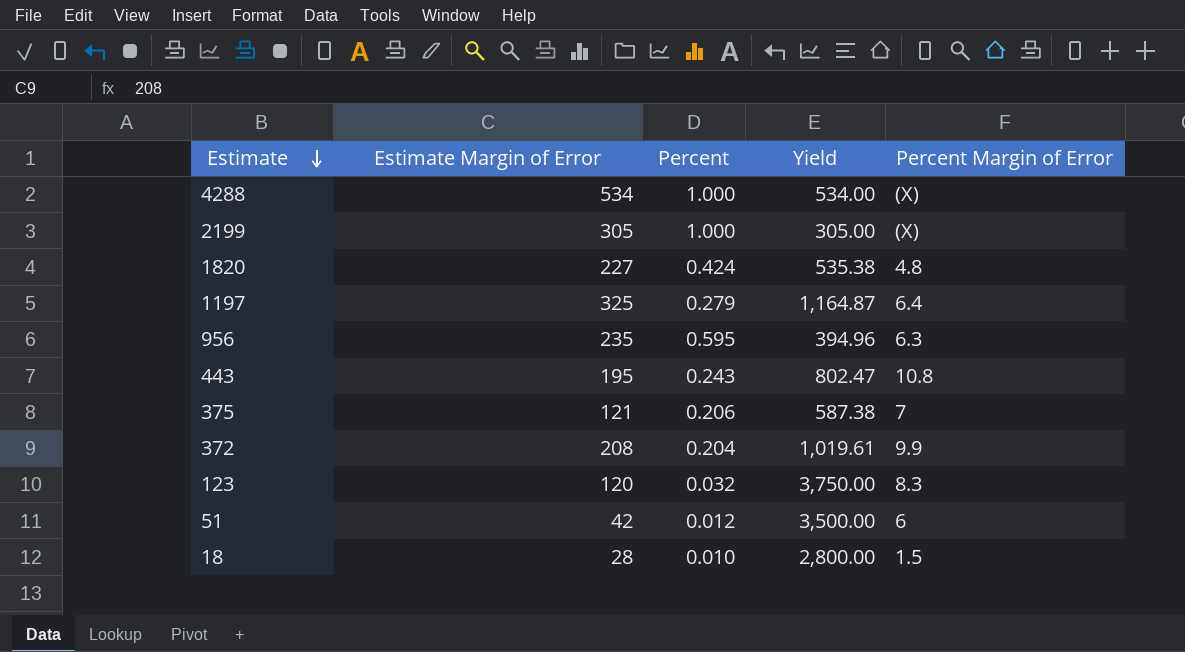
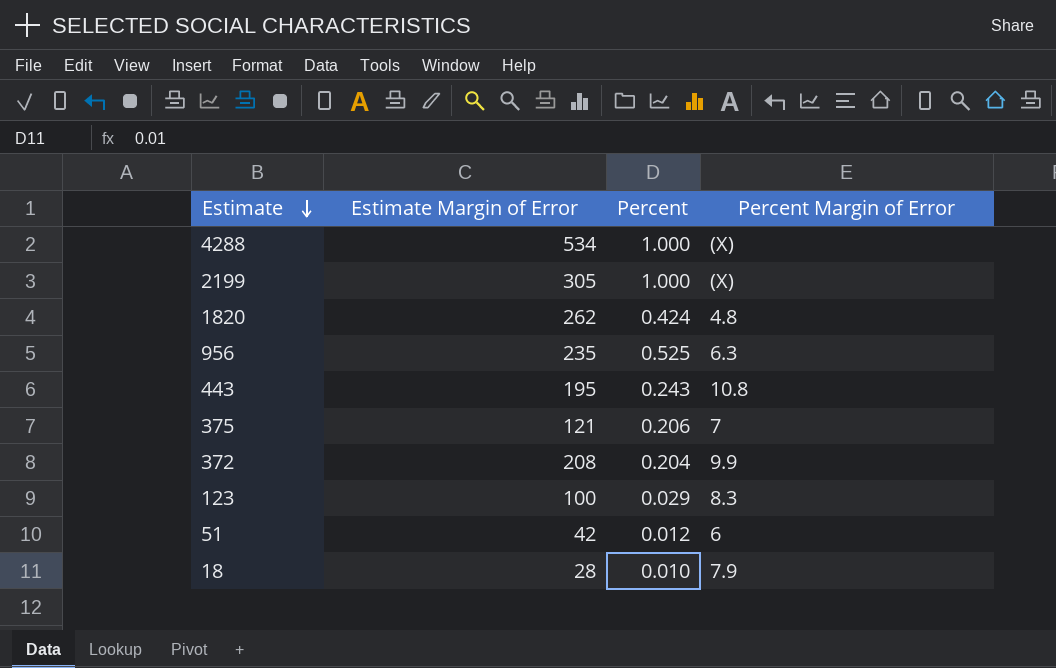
column Yield | formula: [Estimate Margin of Error] / [Percent] -> none
row 1197: 325 | 0.279 | 1,164.87 | 6.4 -> none
1820 | Estimate Margin of Error: 227 -> 262
956 | Percent: 0.595 -> 0.525
123 | Estimate Margin of Error: 120 -> 100
123 | Percent: 0.032 -> 0.029
18 | Percent Margin of Error: 1.5 -> 7.9

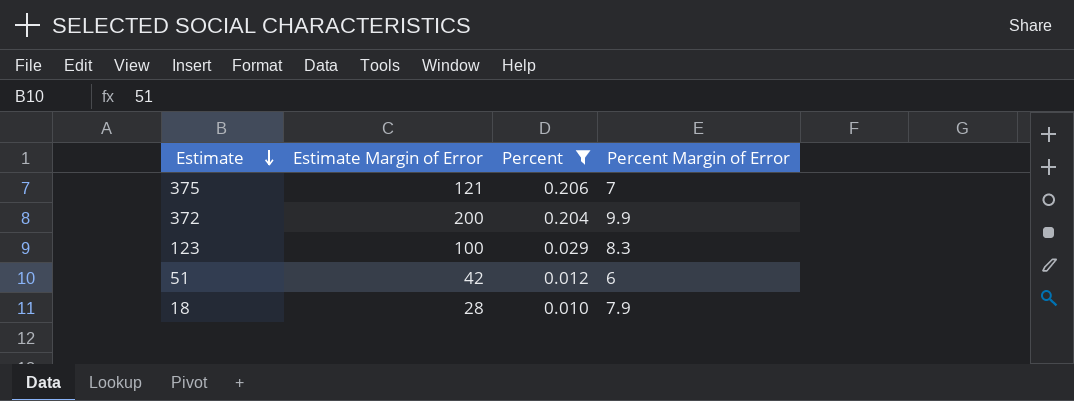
filter: none -> Percent <= 0.206
372 | Estimate Margin of Error: 208 -> 200

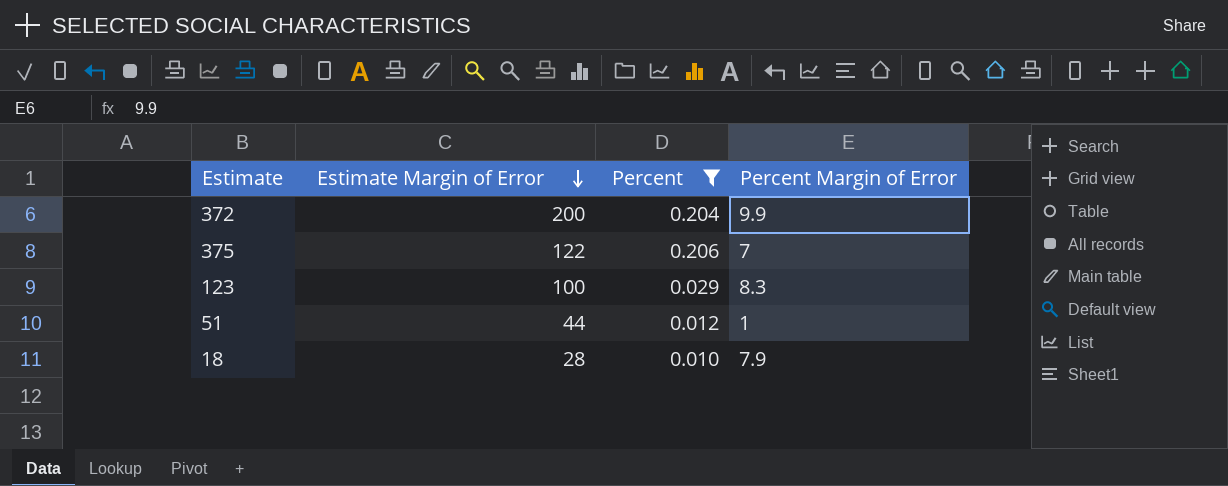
row order: Estimate descending -> Estimate Margin of Error descending
375 | Estimate Margin of Error: 121 -> 122
51 | Estimate Margin of Error: 42 -> 44
51 | Percent Margin of Error: 6 -> 1

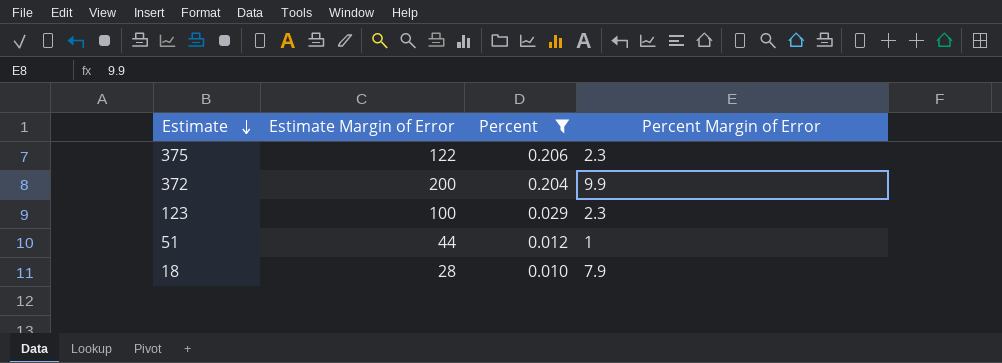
row order: Estimate Margin of Error descending -> Estimate descending
375 | Percent Margin of Error: 7 -> 2.3
123 | Percent Margin of Error: 8.3 -> 2.3

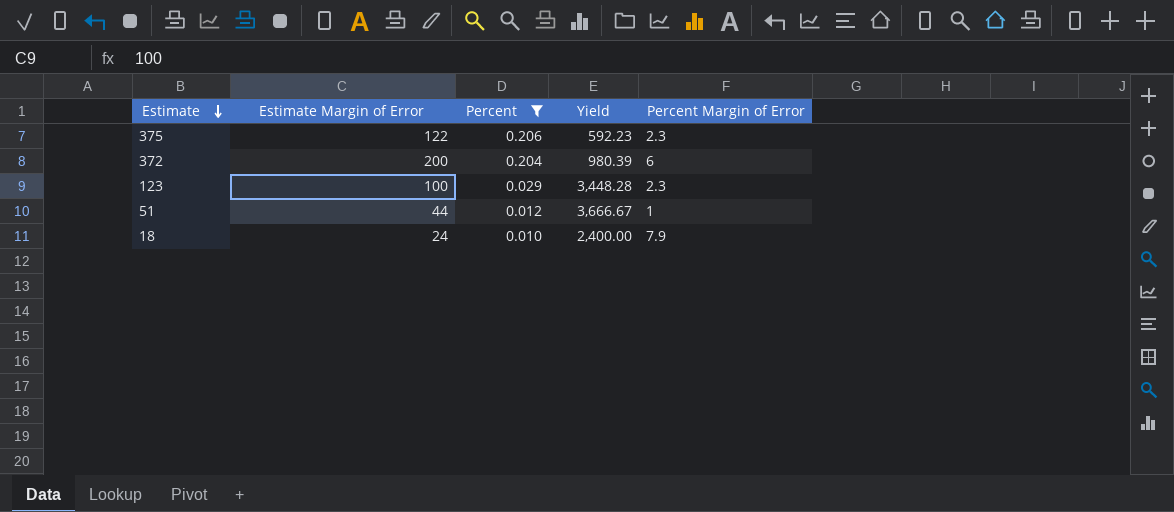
column Yield | formula: none -> [Estimate Margin of Error] / [Percent]
372 | Percent Margin of Error: 9.9 -> 6
18 | Estimate Margin of Error: 28 -> 24

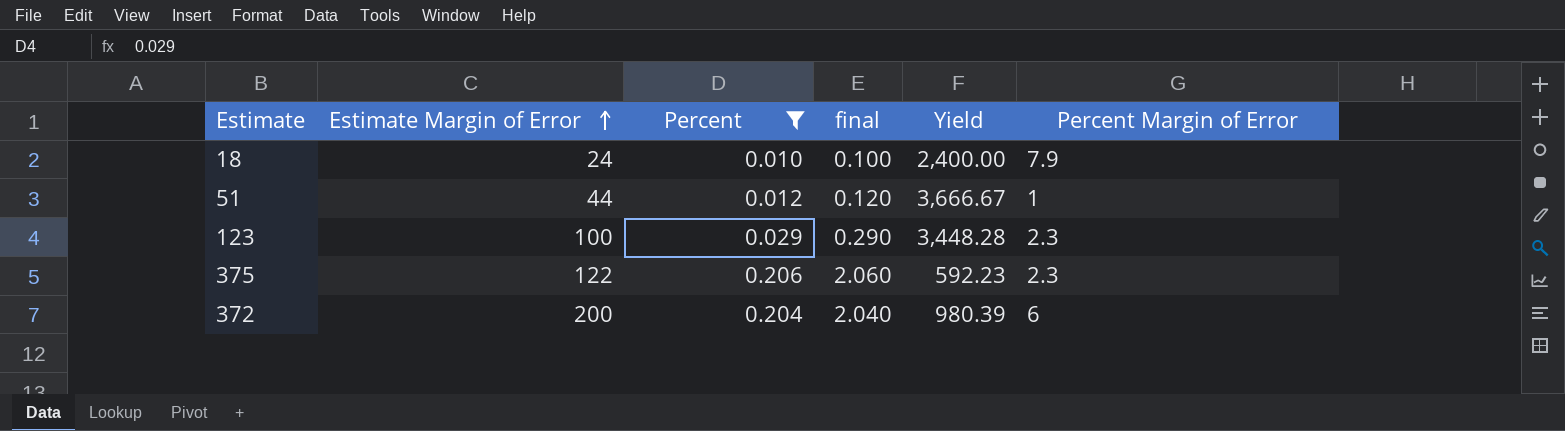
row order: Estimate descending -> Estimate Margin of Error ascending
column final | formula: none -> [Percent] * 10

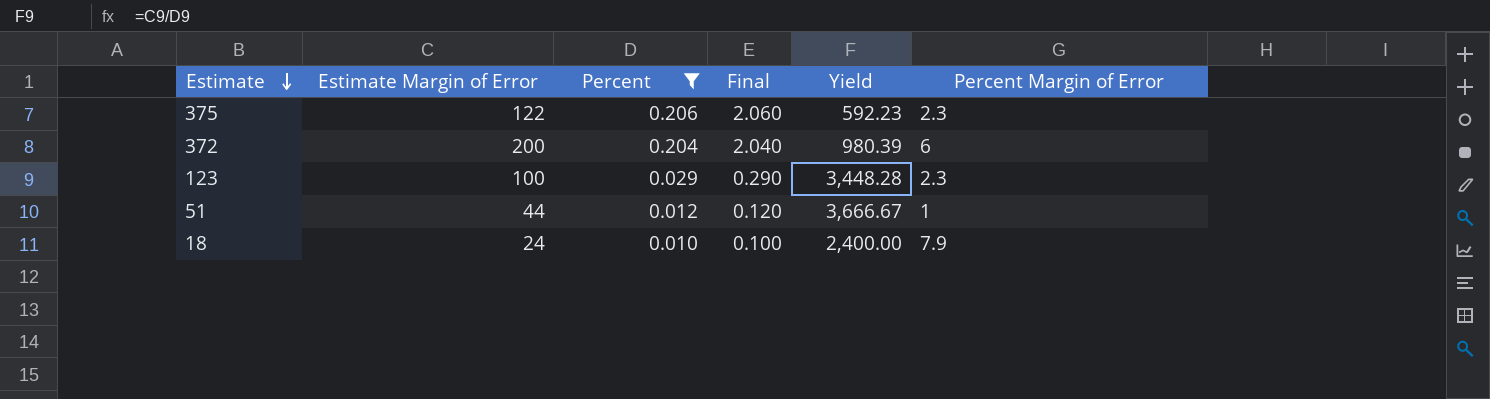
row order: Estimate Margin of Error ascending -> Estimate descending
column name: final -> Final

